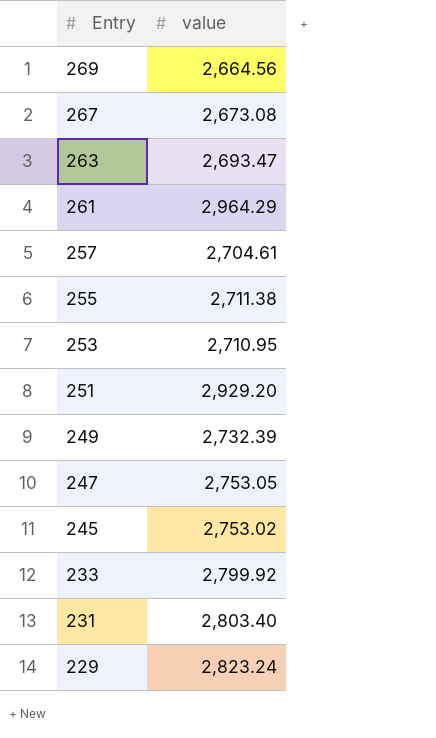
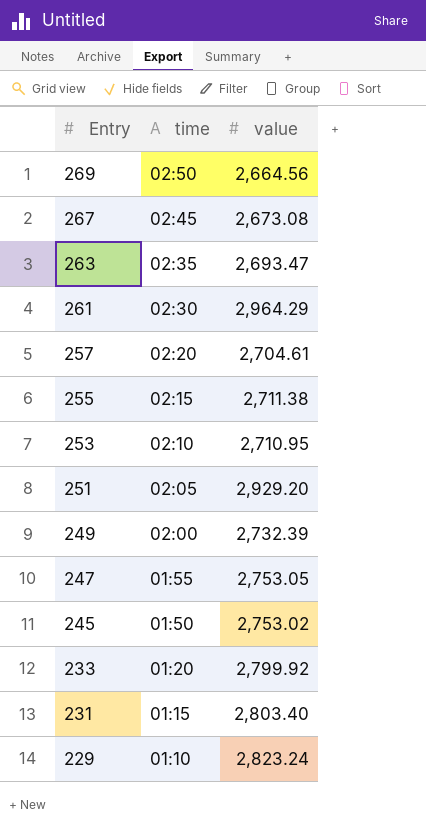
column time | position: none -> 2

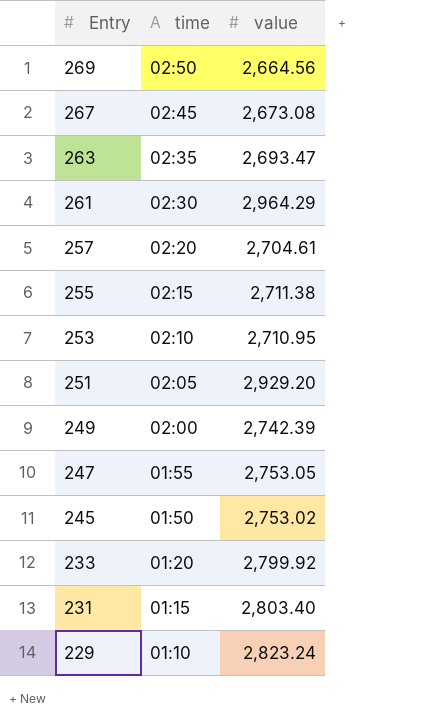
249 | value: 2,732.39 -> 2,742.39

